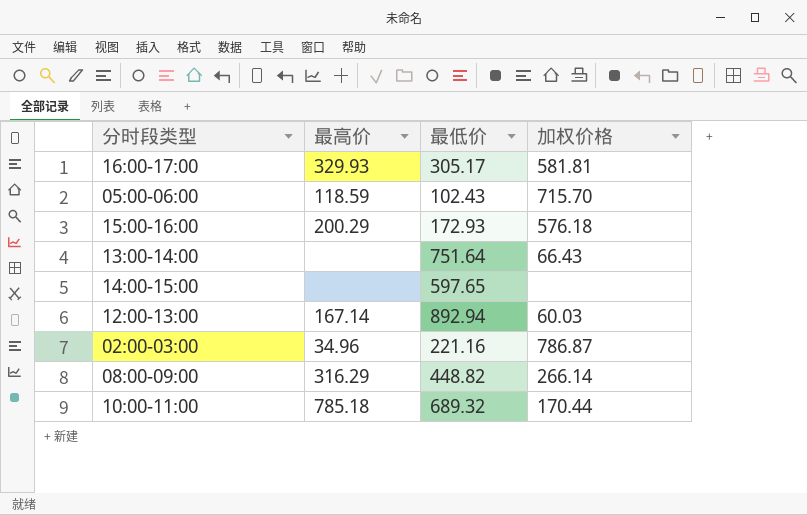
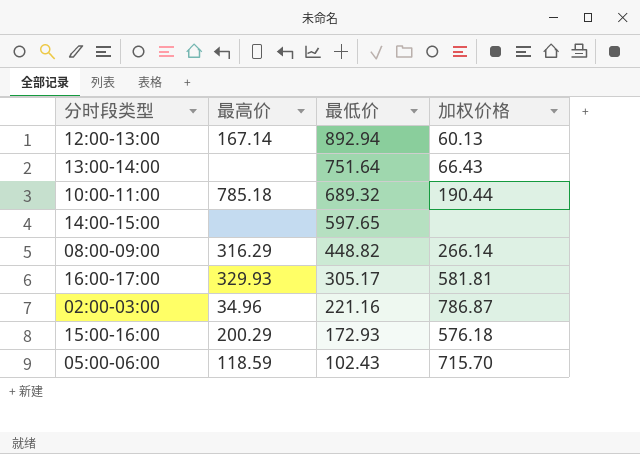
row order: none -> 最低价 descending
12:00-13:00 | 加权价格: 60.03 -> 60.13
10:00-11:00 | 加权价格: 170.44 -> 190.44

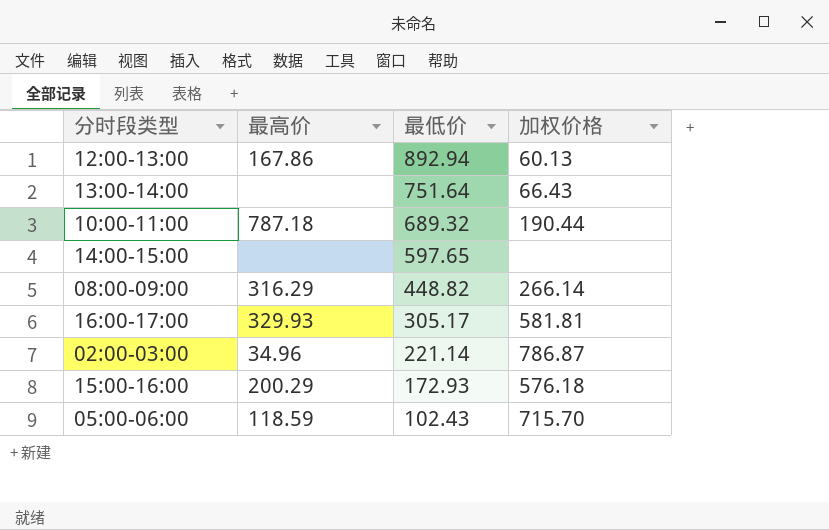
12:00-13:00 | 最高价: 167.14 -> 167.86
10:00-11:00 | 最高价: 785.18 -> 787.18
02:00-03:00 | 最低价: 221.16 -> 221.14

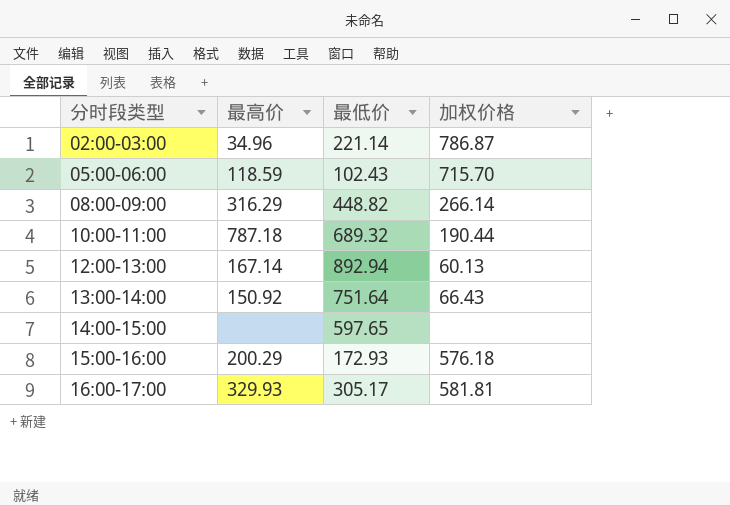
row order: 最低价 descending -> 分时段类型 ascending
12:00-13:00 | 最高价: 167.86 -> 167.14
13:00-14:00 | 最高价: none -> 150.92

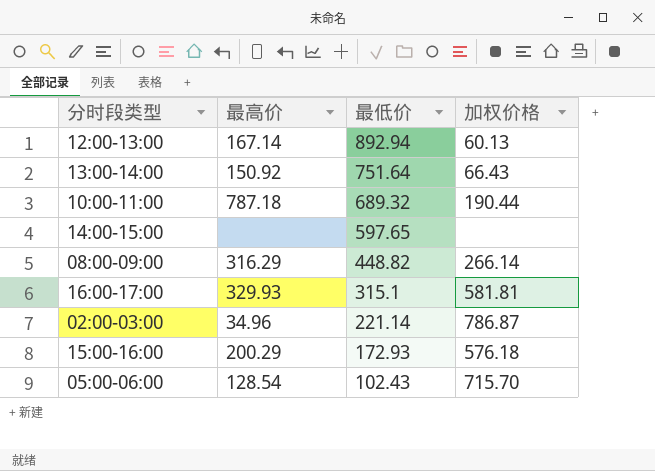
row order: 分时段类型 ascending -> 最低价 descending
16:00-17:00 | 最低价: 305.17 -> 315.1
05:00-06:00 | 最高价: 118.59 -> 128.54

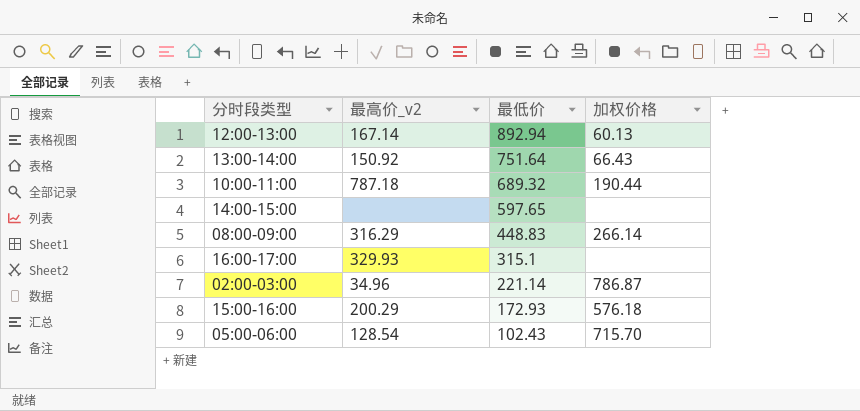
column name: 最高价 -> 最高价_v2
08:00-09:00 | 最低价: 448.82 -> 448.83
16:00-17:00 | 加权价格: 581.81 -> none

